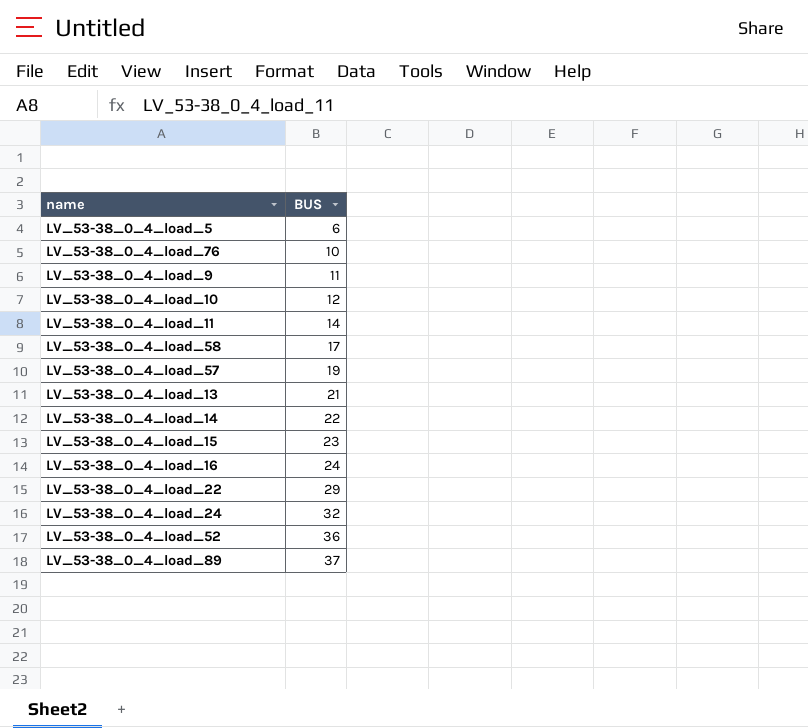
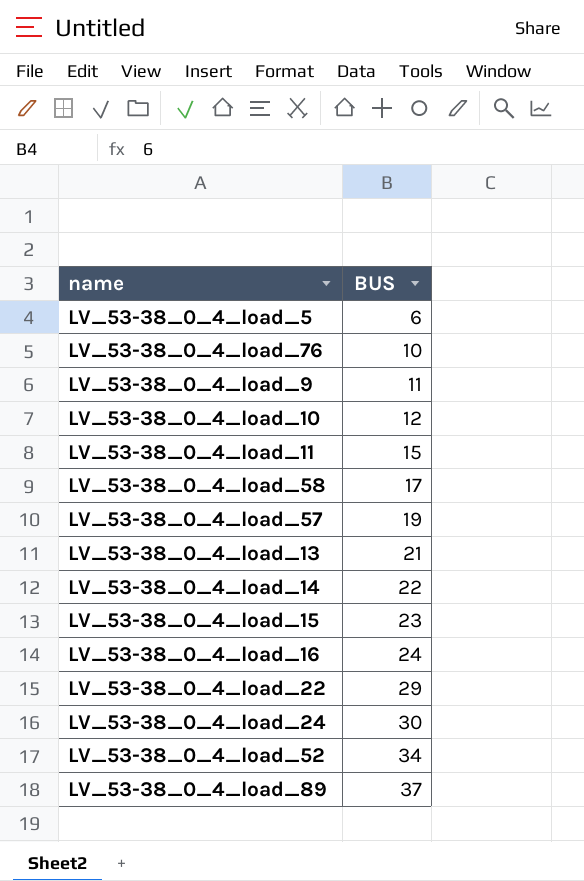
LV_53-38_0_4_load_11 | BUS: 14 -> 15
LV_53-38_0_4_load_24 | BUS: 32 -> 30
LV_53-38_0_4_load_52 | BUS: 36 -> 34

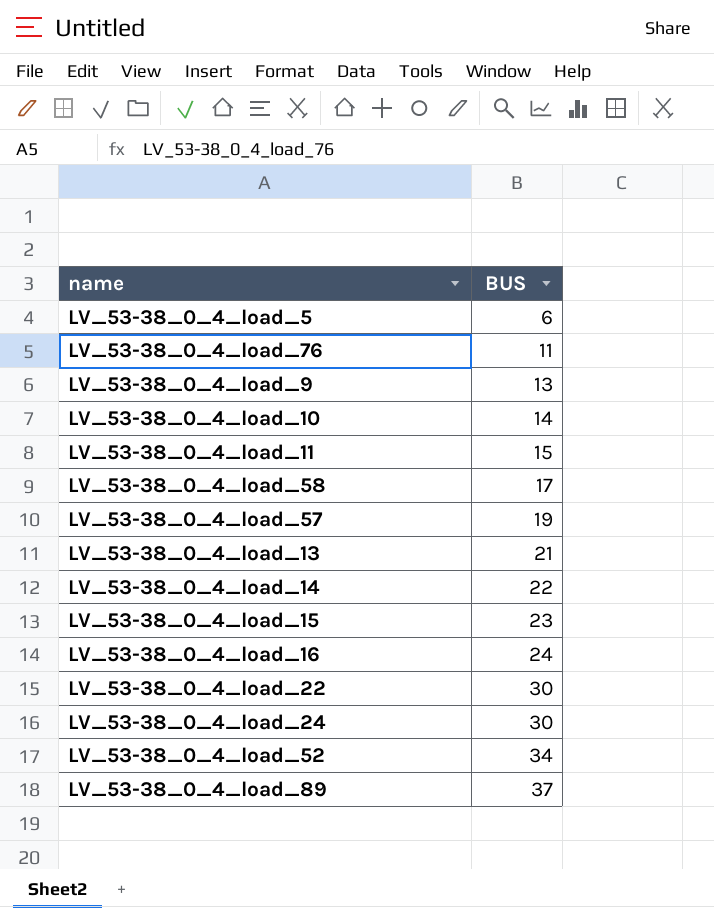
LV_53-38_0_4_load_76 | BUS: 10 -> 11
LV_53-38_0_4_load_9 | BUS: 11 -> 13
LV_53-38_0_4_load_10 | BUS: 12 -> 14
LV_53-38_0_4_load_22 | BUS: 29 -> 30

